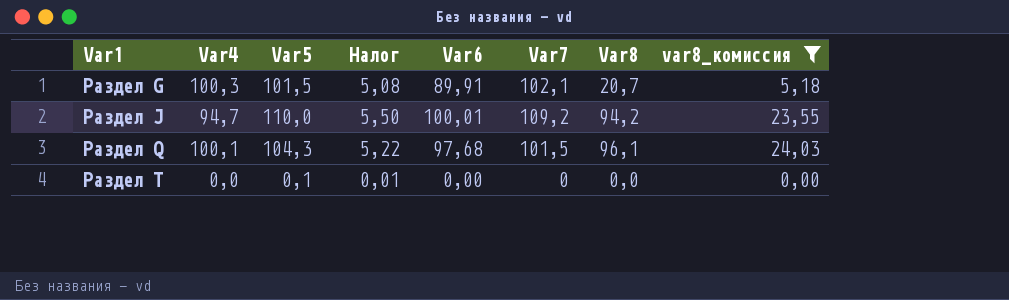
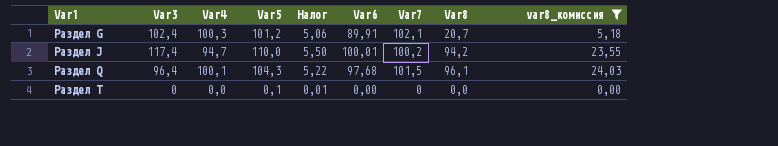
column Var3 | position: none -> 2
Раздел G | Var5: 101,5 -> 101,2
Раздел G | Налог: 5,08 -> 5,06
Раздел J | Var7: 109,2 -> 100,2

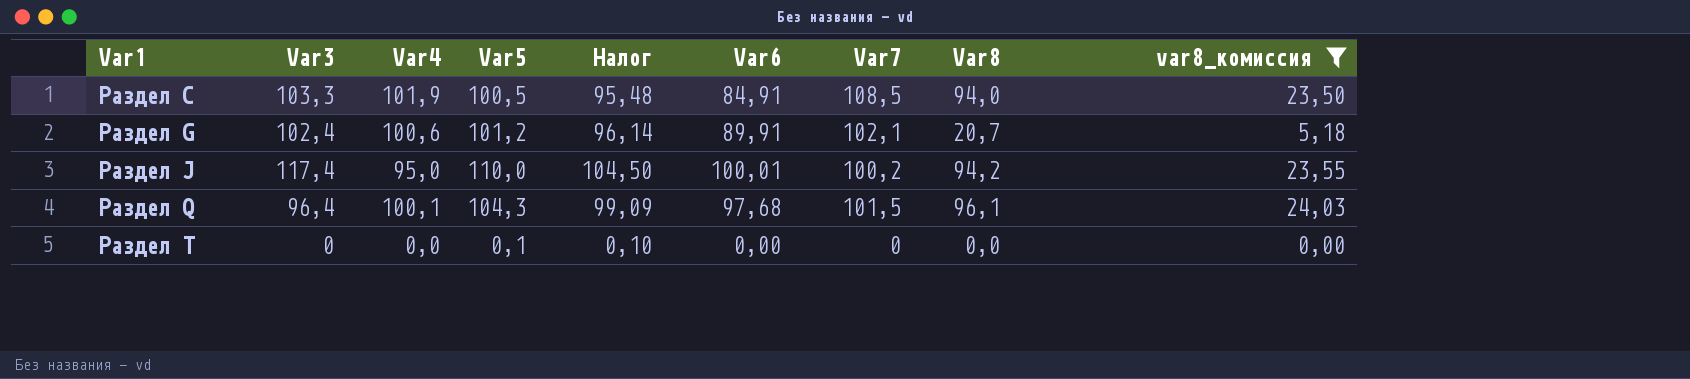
column Налог | formula: [Var5] * 0,05 -> [Var5] * 0,95
row Раздел C: none -> 103,3 | 101,9 | 100,5 | 95,48 | 84,91 | 108,5 | 94,0 | 23,50
Раздел G | Var4: 100,3 -> 100,6
Раздел J | Var4: 94,7 -> 95,0

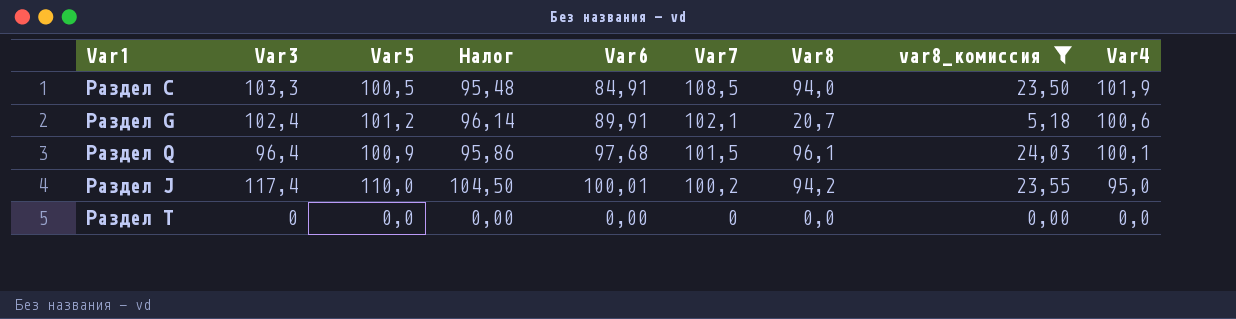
row order: Var1 ascending -> Var7 descending
column Var4 | position: 3 -> 9
Раздел Q | Var5: 104,3 -> 100,9
Раздел Q | Налог: 99,09 -> 95,86
Раздел T | Var5: 0,1 -> 0,0
Раздел T | Налог: 0,10 -> 0,00

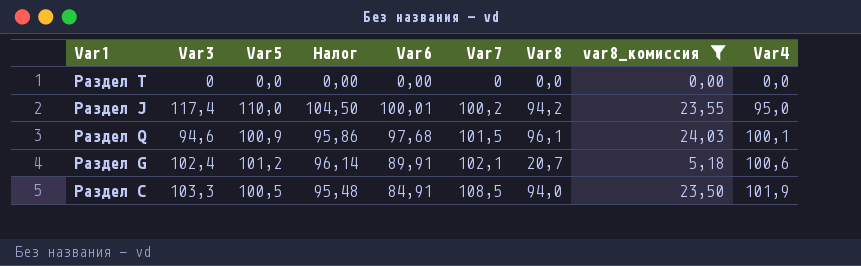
row order: Var7 descending -> Var7 ascending
Раздел Q | Var3: 96,4 -> 94,6

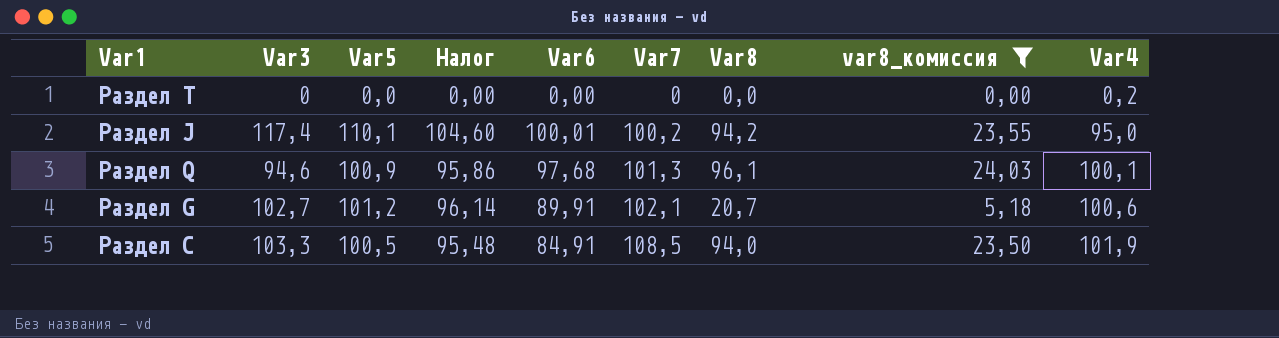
Раздел T | Var4: 0,0 -> 0,2
Раздел J | Var5: 110,0 -> 110,1
Раздел J | Налог: 104,50 -> 104,60
Раздел Q | Var7: 101,5 -> 101,3
Раздел G | Var3: 102,4 -> 102,7

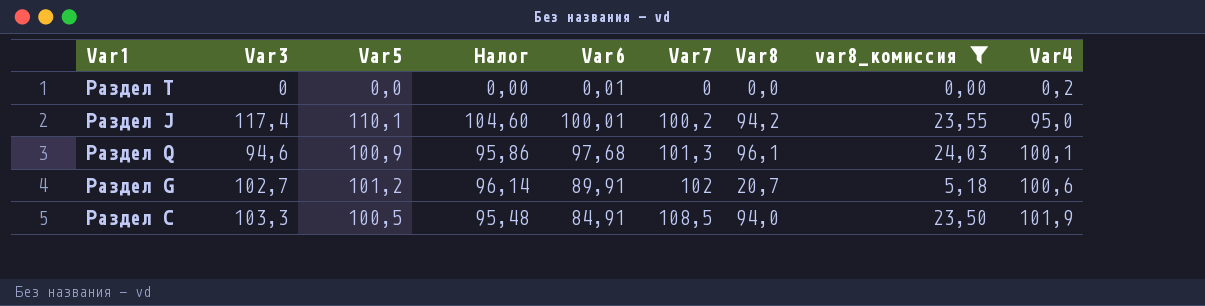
Раздел T | Var6: 0,00 -> 0,01
Раздел G | Var7: 102,1 -> 102

